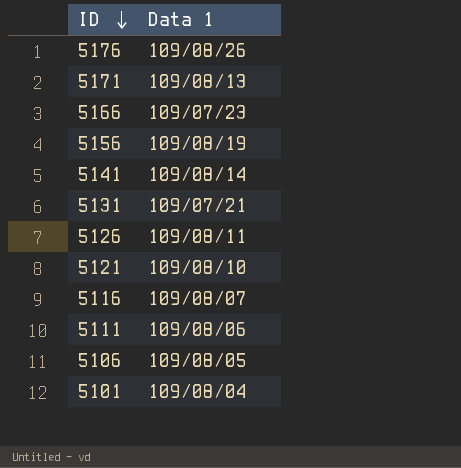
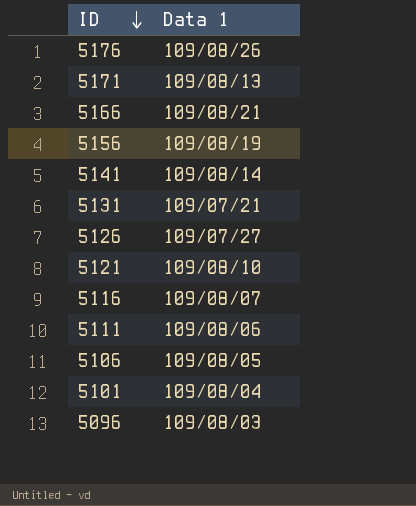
5166 | Data 1: 109/07/23 -> 109/08/21
5126 | Data 1: 109/08/11 -> 109/07/27
row 5096: none -> 109/08/03

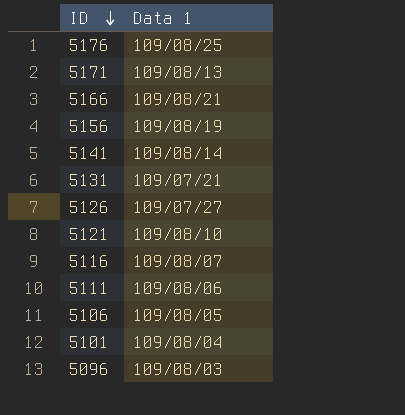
5176 | Data 1: 109/08/26 -> 109/08/25

